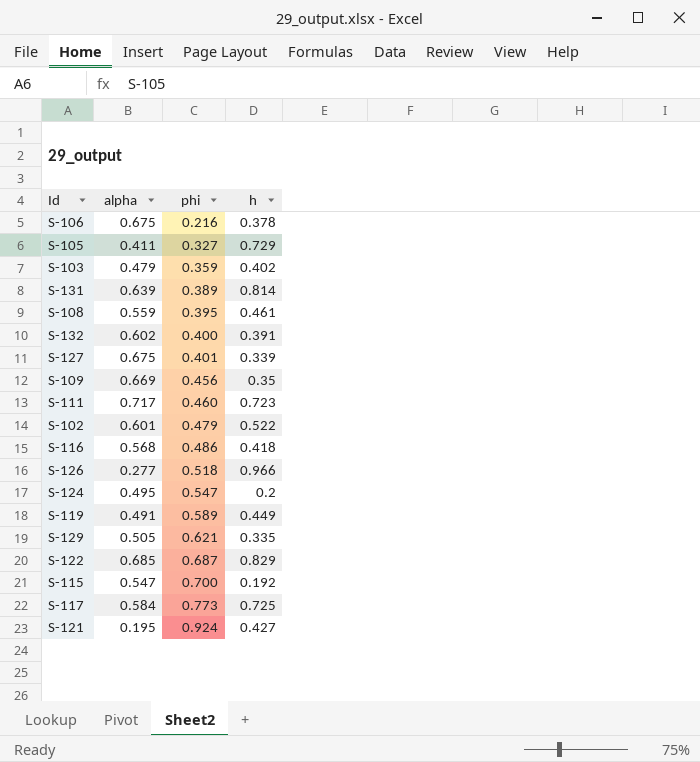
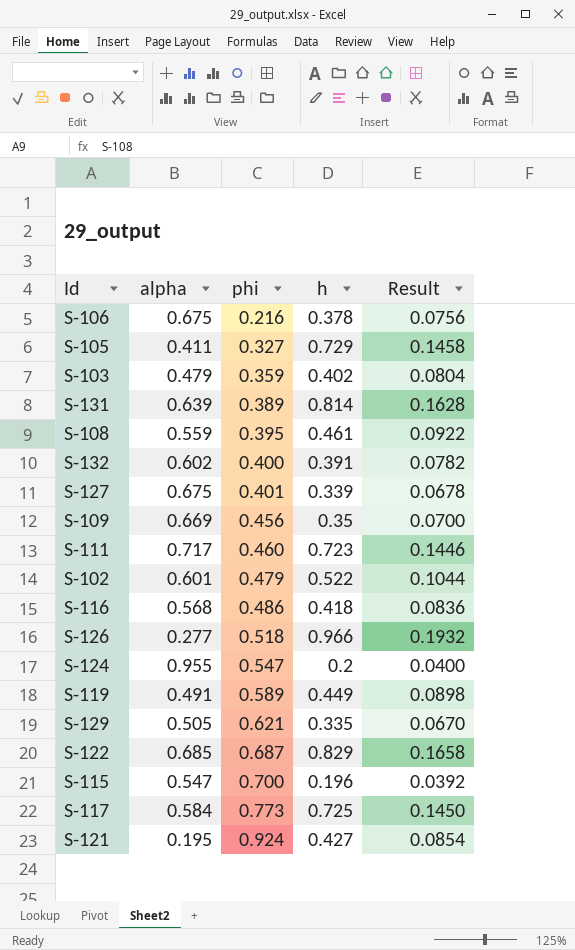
column Result | formula: none -> [h] * 0.2
S-124 | alpha: 0.495 -> 0.955
S-115 | h: 0.192 -> 0.196

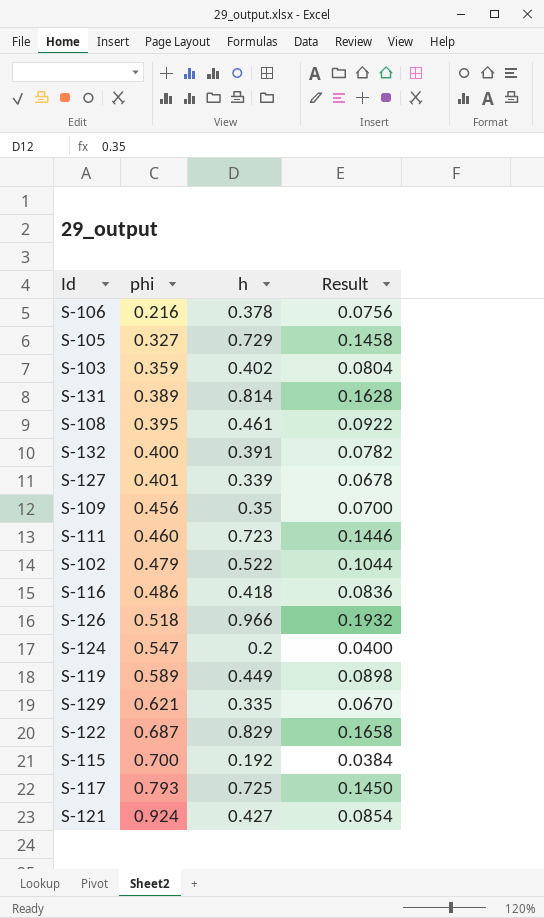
column alpha | position: 2 -> none
S-115 | h: 0.196 -> 0.192
S-115 | Result: 0.0392 -> 0.0384
S-117 | phi: 0.773 -> 0.793

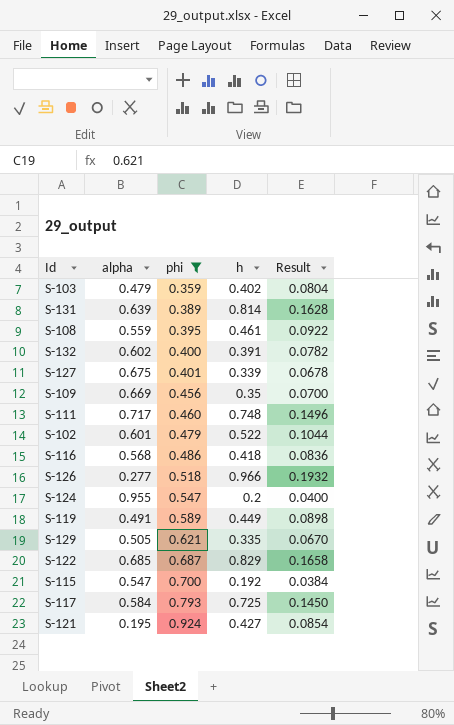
filter: none -> phi >= 0.359
column alpha | position: none -> 2
S-111 | h: 0.723 -> 0.748
S-111 | Result: 0.1446 -> 0.1496

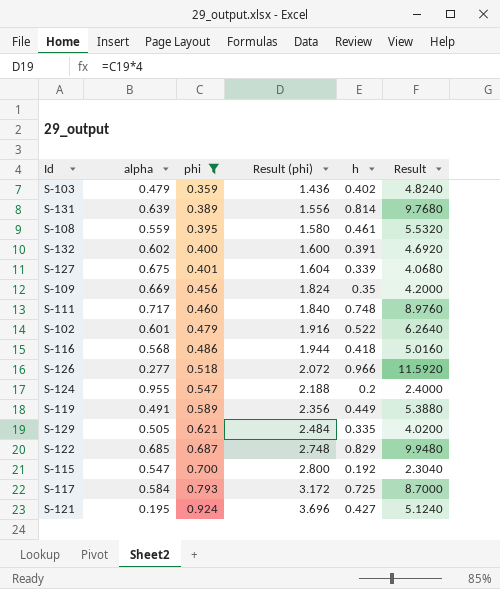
column Result (phi) | formula: none -> [phi] * 4
column Result | formula: [h] * 0.2 -> [h] * 12

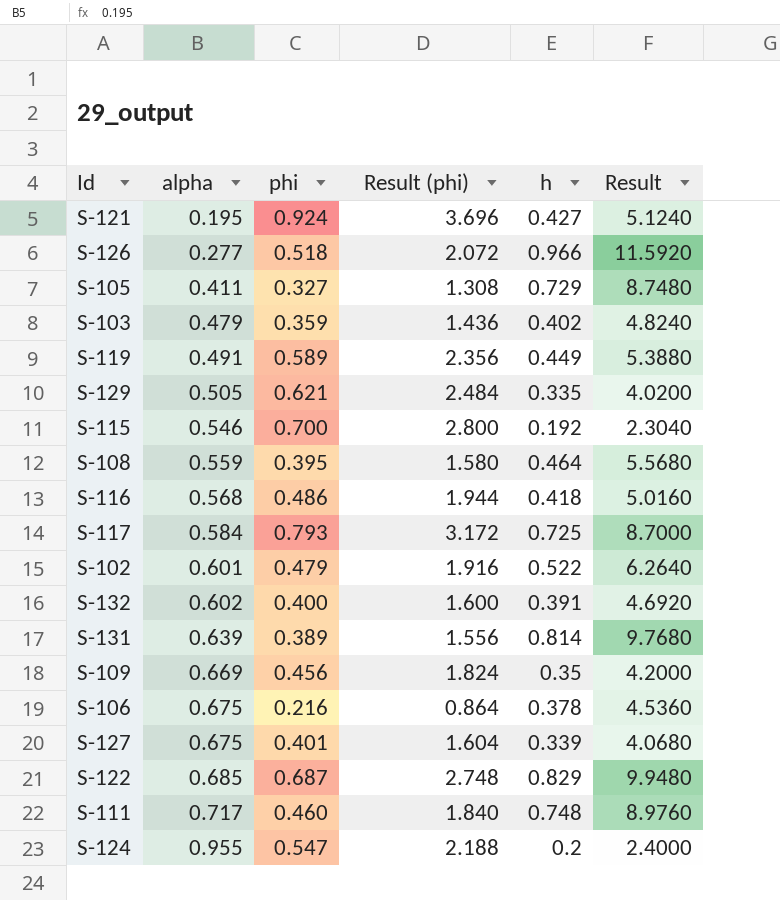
filter: phi >= 0.359 -> none
row order: phi ascending -> alpha ascending
S-115 | alpha: 0.547 -> 0.546
S-108 | h: 0.461 -> 0.464
S-108 | Result: 5.5320 -> 5.5680

